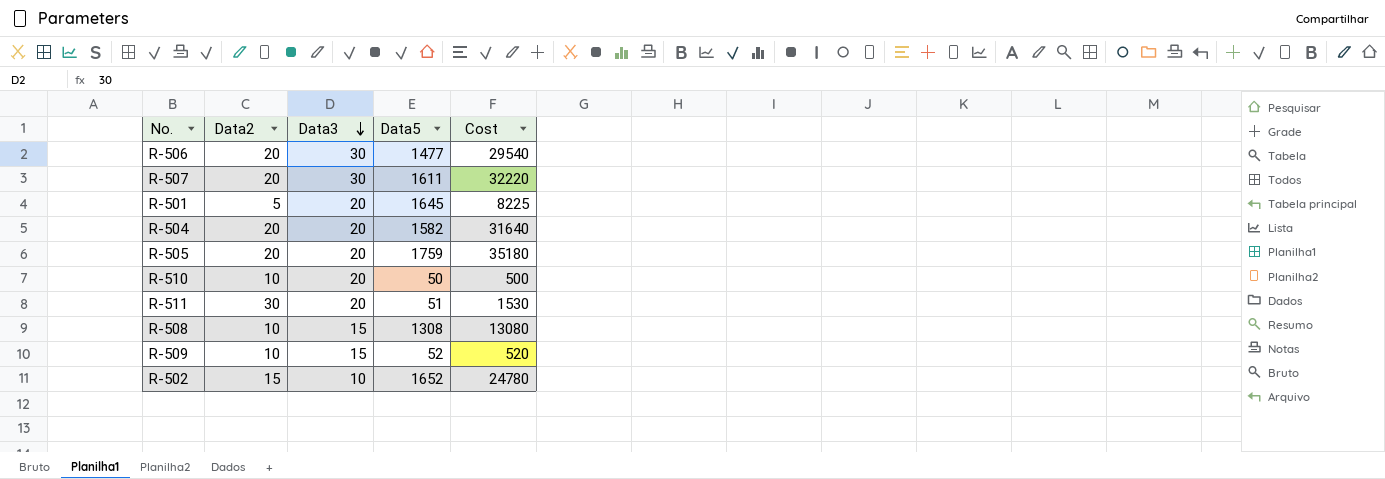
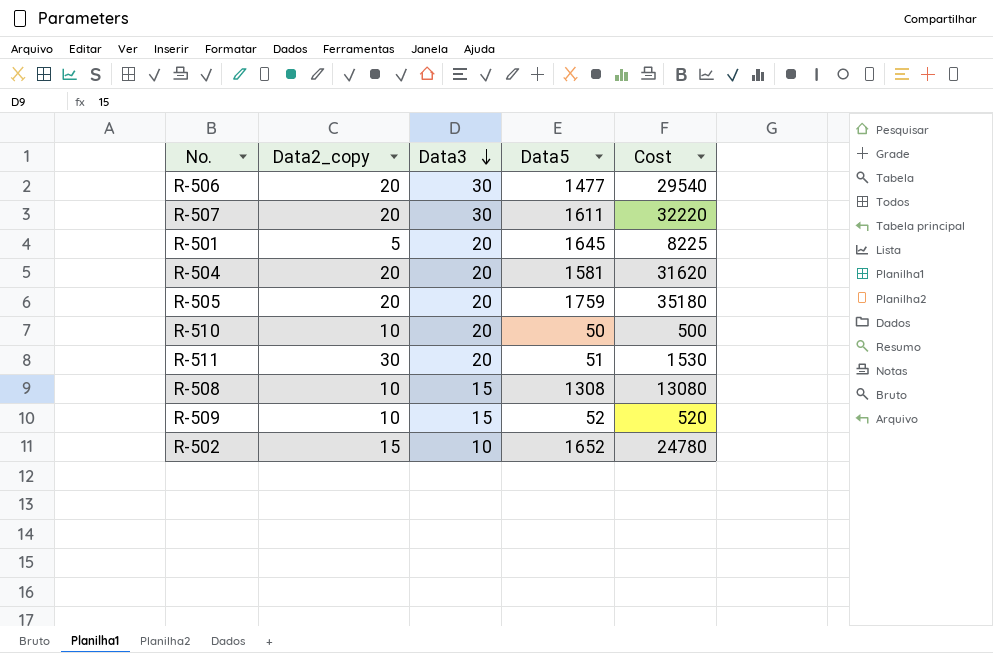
column name: Data2 -> Data2_copy
R-504 | Data5: 1582 -> 1581
R-504 | Cost: 31640 -> 31620

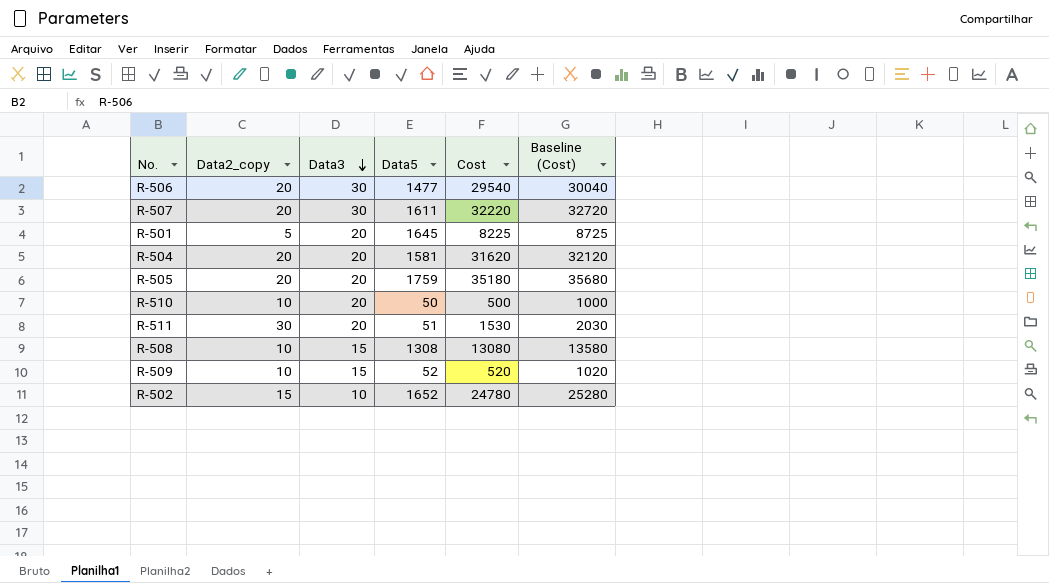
column Baseline (Cost) | formula: none -> [Cost] + 500

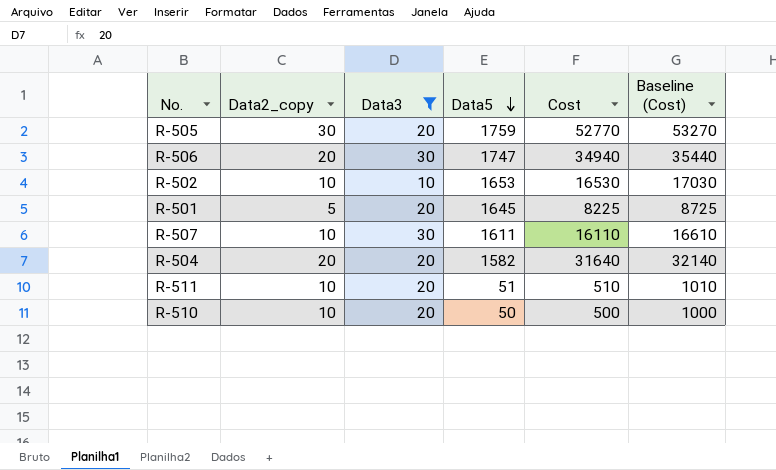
filter: none -> Data3 != 15
row order: Data3 descending -> Data5 descending
R-505 | Data2_copy: 20 -> 30
R-505 | Cost: 35180 -> 52770
R-505 | Baseline (Cost): 35680 -> 53270
R-506 | Data5: 1477 -> 1747
R-506 | Cost: 29540 -> 34940
R-506 | Baseline (Cost): 30040 -> 35440
R-502 | Data2_copy: 15 -> 10
R-502 | Data5: 1652 -> 1653
R-502 | Cost: 24780 -> 16530
R-502 | Baseline (Cost): 25280 -> 17030
R-507 | Data2_copy: 20 -> 10
R-507 | Cost: 32220 -> 16110
R-507 | Baseline (Cost): 32720 -> 16610
R-504 | Data5: 1581 -> 1582
R-504 | Cost: 31620 -> 31640
R-504 | Baseline (Cost): 32120 -> 32140
R-511 | Data2_copy: 30 -> 10
R-511 | Cost: 1530 -> 510
R-511 | Baseline (Cost): 2030 -> 1010

